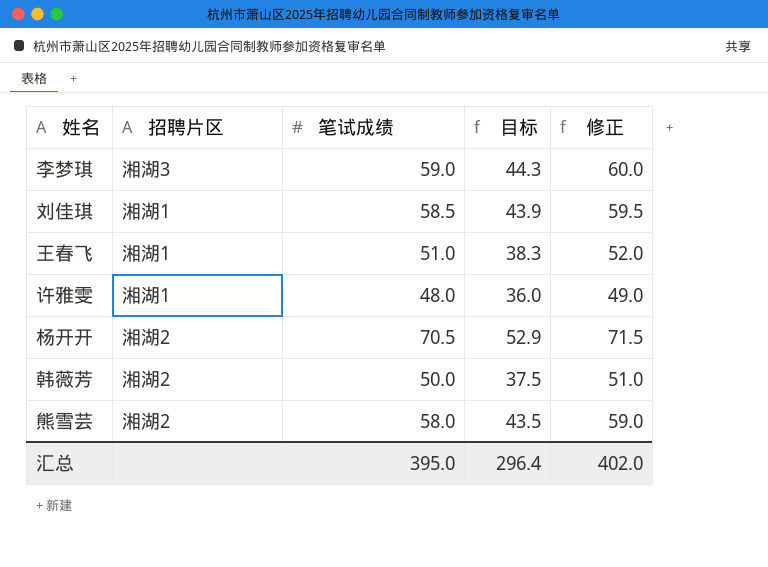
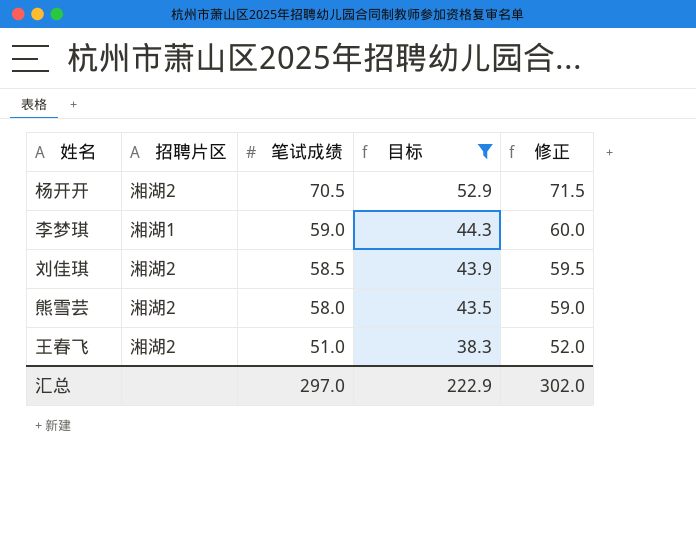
filter: none -> 目标 >= 38.3
row order: none -> 笔试成绩 descending
李梦琪 | 招聘片区: 湘湖3 -> 湘湖1
刘佳琪 | 招聘片区: 湘湖1 -> 湘湖2
王春飞 | 招聘片区: 湘湖1 -> 湘湖2
汇总 | 笔试成绩: 395.0 -> 297.0
汇总 | 目标: 296.4 -> 222.9
汇总 | 修正: 402.0 -> 302.0

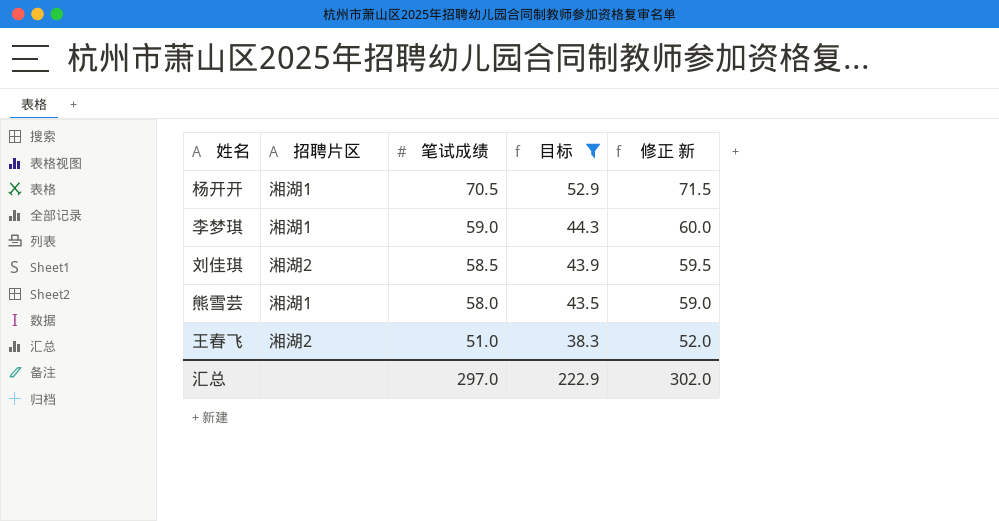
column name: 修正 -> 修正 新
杨开开 | 招聘片区: 湘湖2 -> 湘湖1
熊雪芸 | 招聘片区: 湘湖2 -> 湘湖1

